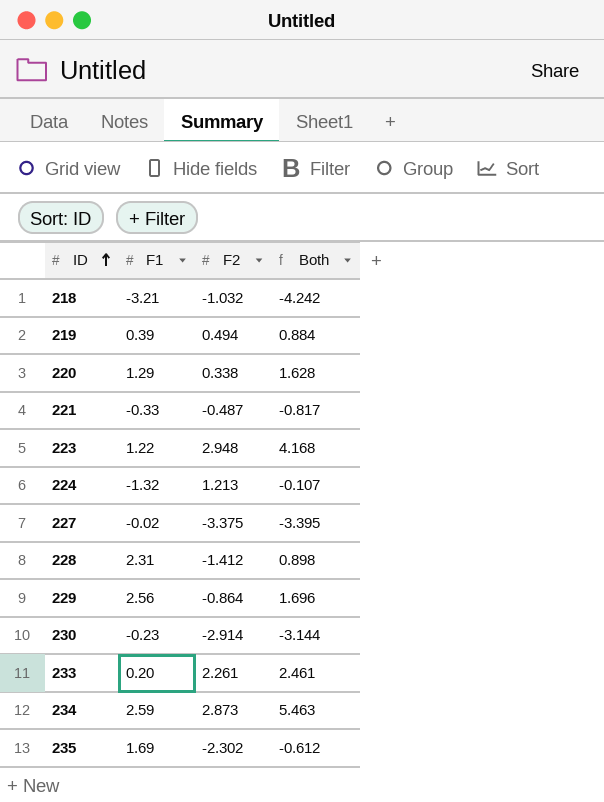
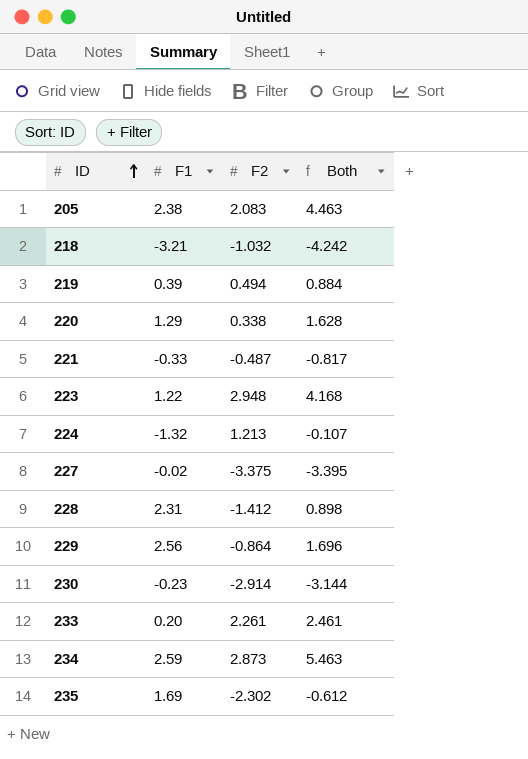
row 205: none -> 2.38 | 2.083 | 4.463

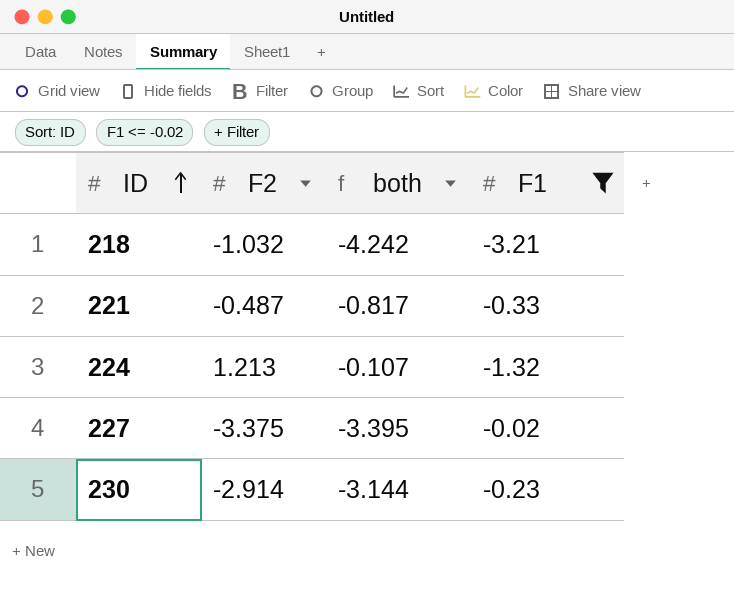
filter: none -> F1 <= -0.02
column name: Both -> both
column F1 | position: 2 -> 4

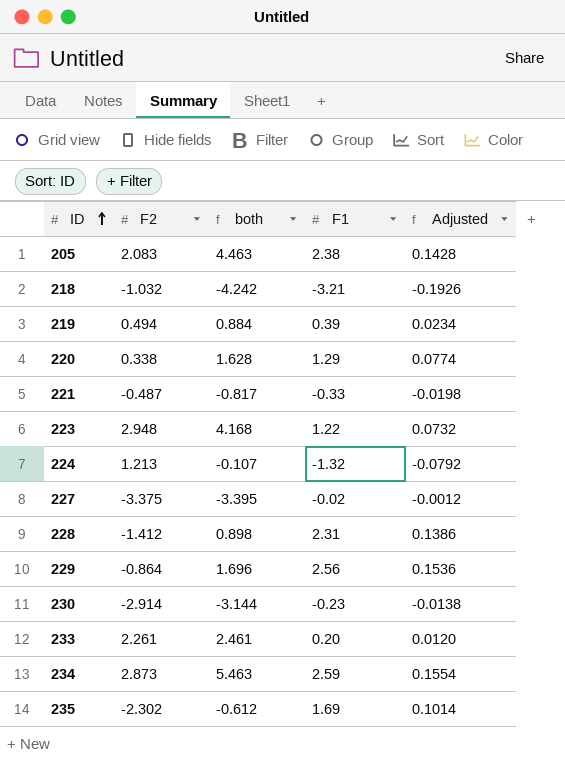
filter: F1 <= -0.02 -> none
column Adjusted | formula: none -> [F1] * 0.06

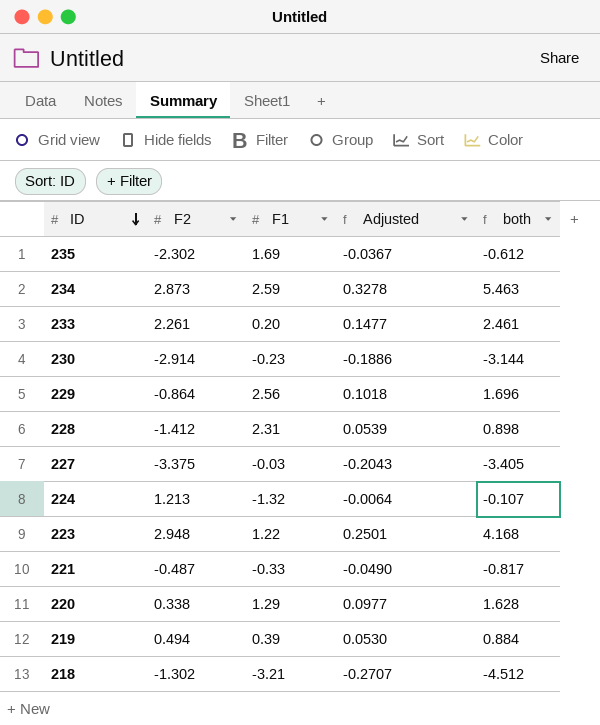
row order: ID ascending -> ID descending
column Adjusted | formula: [F1] * 0.06 -> [both] * 0.06
column both | position: 3 -> 5
row 205: 2.083 | 4.463 | 2.38 | 0.1428 -> none
227 | F1: -0.02 -> -0.03
227 | both: -3.395 -> -3.405
218 | F2: -1.032 -> -1.302
218 | both: -4.242 -> -4.512

